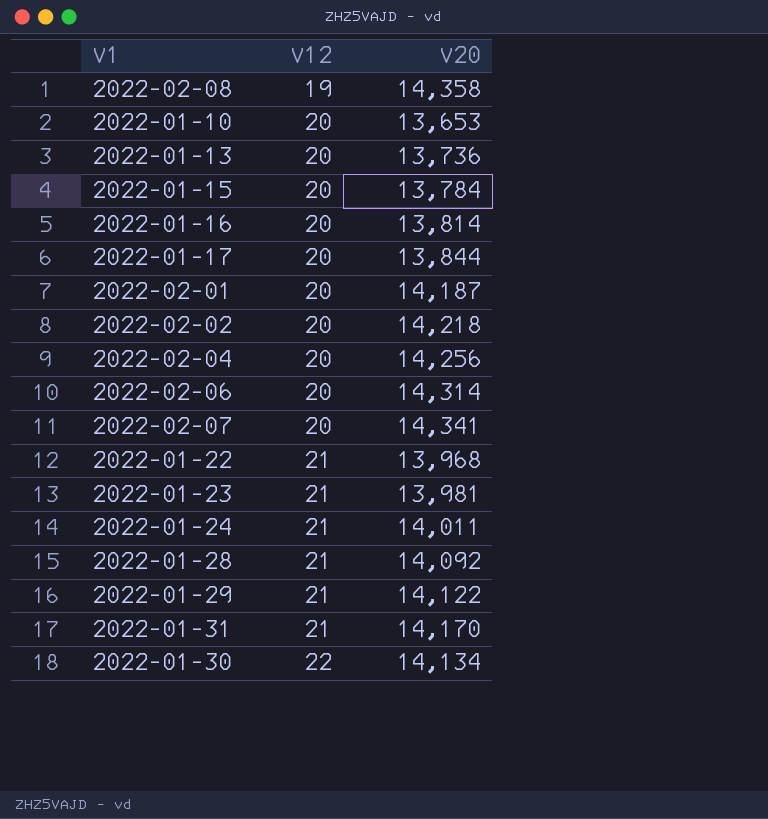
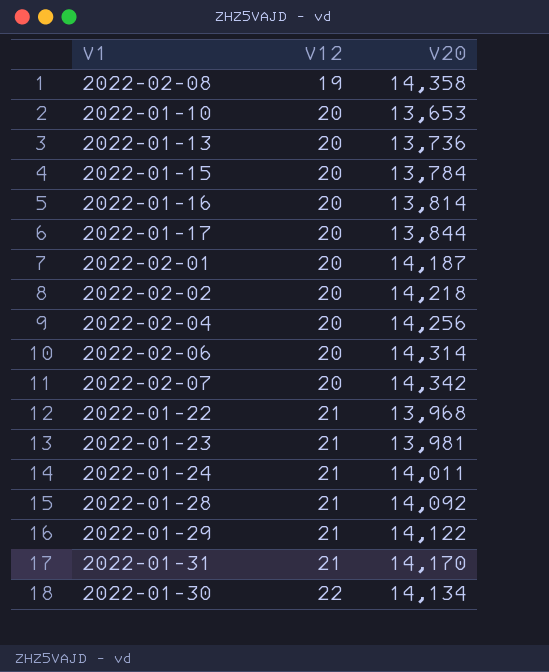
2022-02-07 | V20: 14,341 -> 14,342

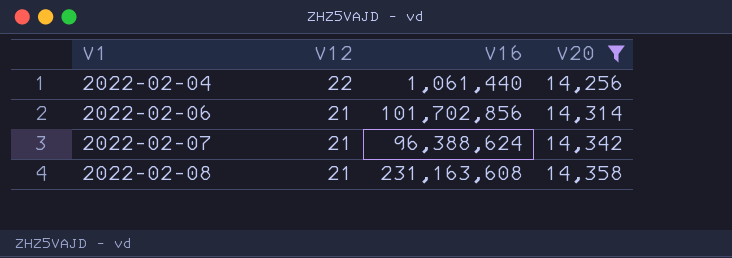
filter: none -> V20 >= 14,256
row order: V12 ascending -> V1 ascending
column V16 | position: none -> 3
2022-02-04 | V12: 20 -> 22
2022-02-06 | V12: 20 -> 21
2022-02-07 | V12: 20 -> 21
2022-02-08 | V12: 19 -> 21

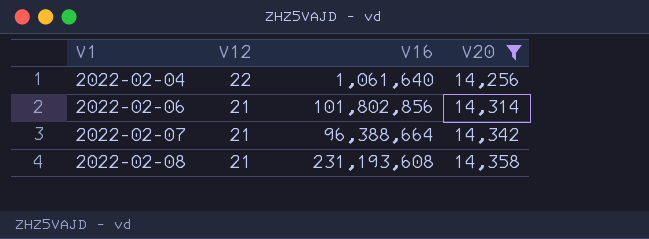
2022-02-04 | V16: 1,061,440 -> 1,061,640
2022-02-06 | V16: 101,702,856 -> 101,802,856
2022-02-07 | V16: 96,388,624 -> 96,388,664
2022-02-08 | V16: 231,163,608 -> 231,193,608

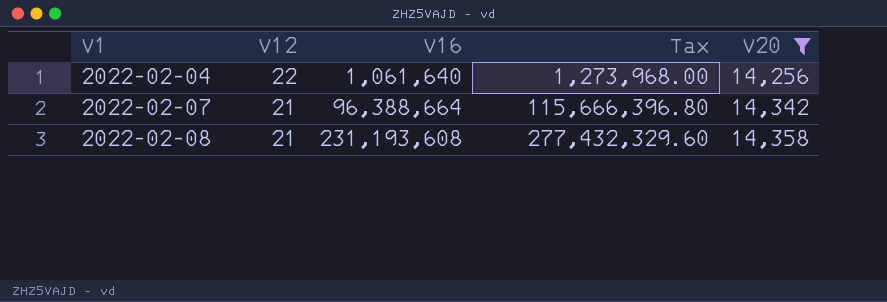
column Tax | formula: none -> [V16] * 1.2
row 2022-02-06: 21 | 101,802,856 | 14,314 -> none

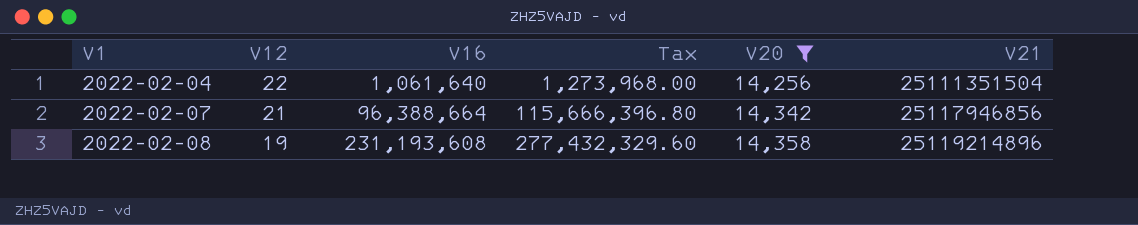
column V21 | position: none -> 6
2022-02-08 | V12: 21 -> 19

